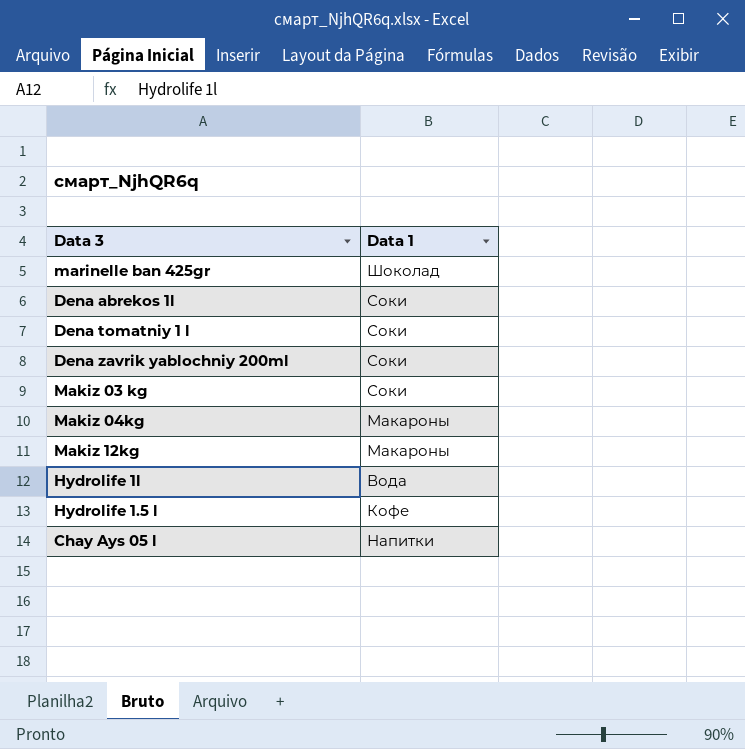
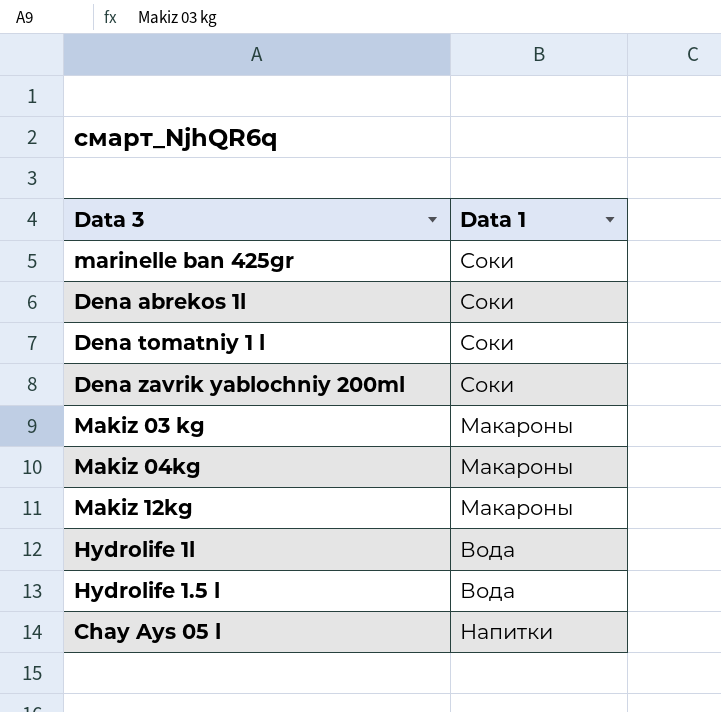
marinelle ban 425gr | Data 1: Шоколад -> Соки
Makiz 03 kg | Data 1: Соки -> Макароны
Hydrolife 1.5 l | Data 1: Кофе -> Вода

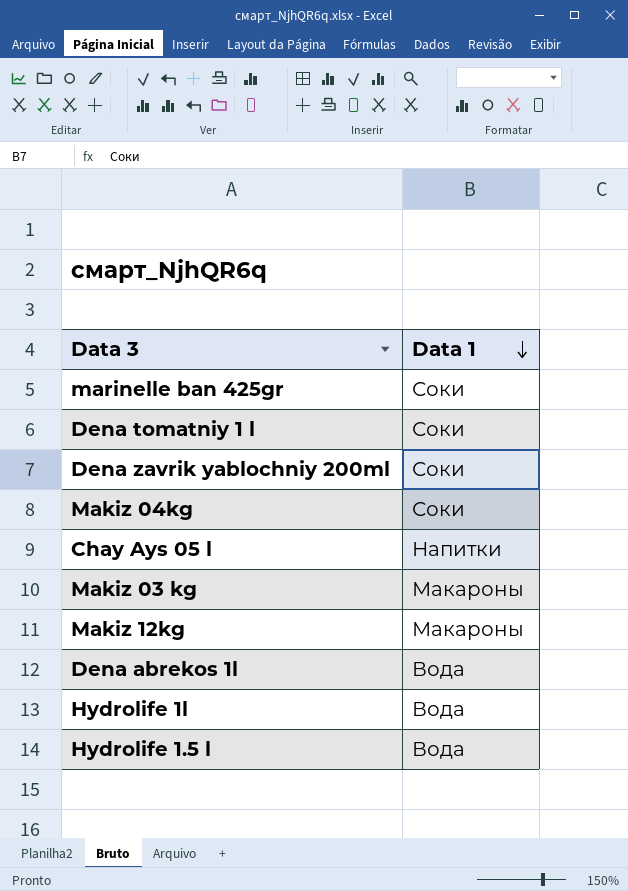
row order: none -> Data 1 descending
Makiz 04kg | Data 1: Макароны -> Соки
Dena abrekos 1l | Data 1: Соки -> Вода

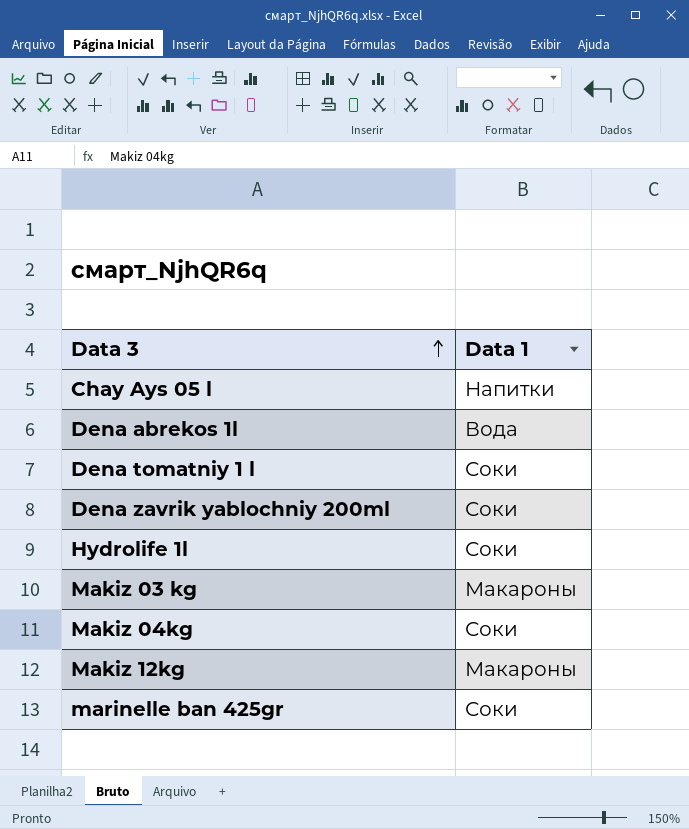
row order: Data 1 descending -> Data 3 ascending
row Hydrolife 1.5 l: Вода -> none
Hydrolife 1l | Data 1: Вода -> Соки

